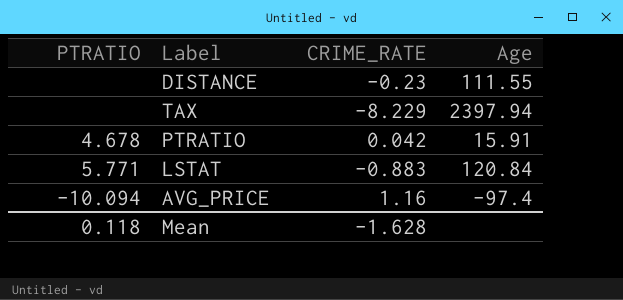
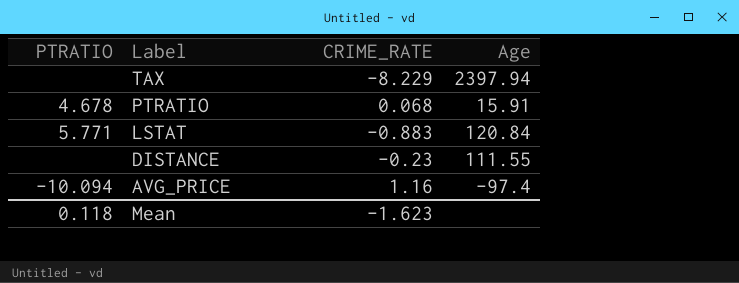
row order: none -> Label descending
PTRATIO | CRIME_RATE: 0.042 -> 0.068
Mean | CRIME_RATE: -1.628 -> -1.623

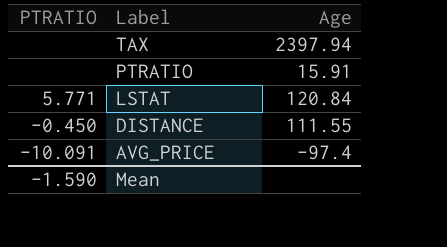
column CRIME_RATE | position: 3 -> none
PTRATIO | PTRATIO: 4.678 -> none
DISTANCE | PTRATIO: none -> -0.450
AVG_PRICE | PTRATIO: -10.094 -> -10.091
Mean | PTRATIO: 0.118 -> -1.590

